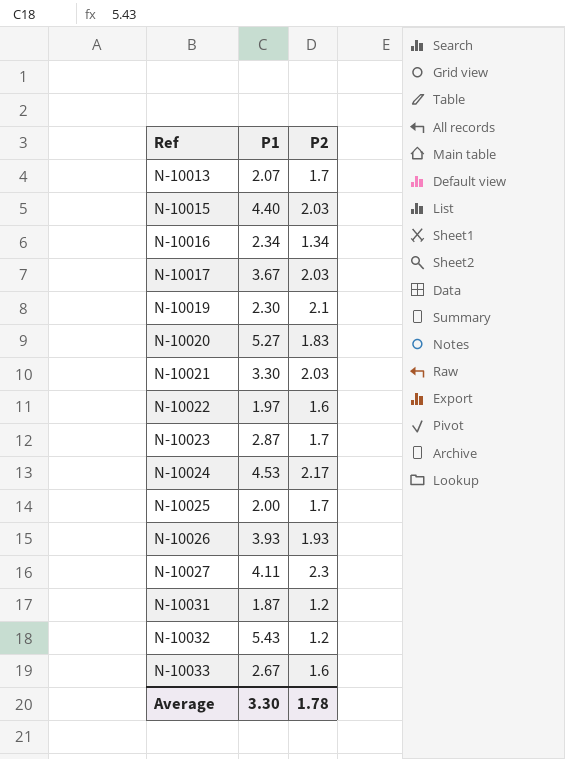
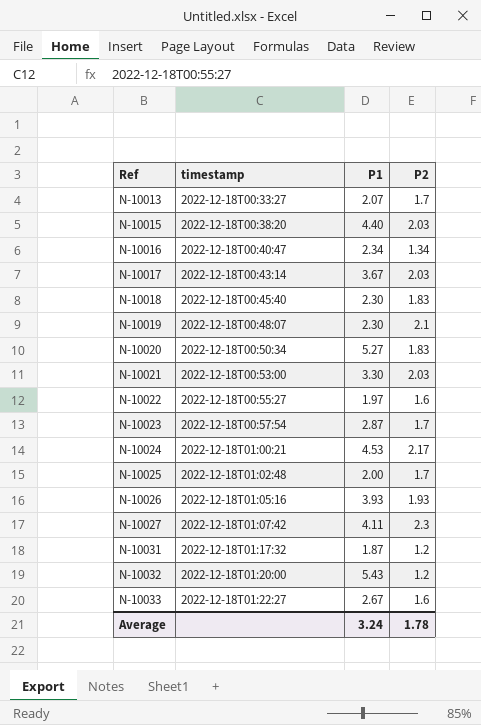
column timestamp | position: none -> 2
row N-10018: none -> 2022-12-18T00:45:40 | 2.30 | 1.83
Average | P1: 3.30 -> 3.24

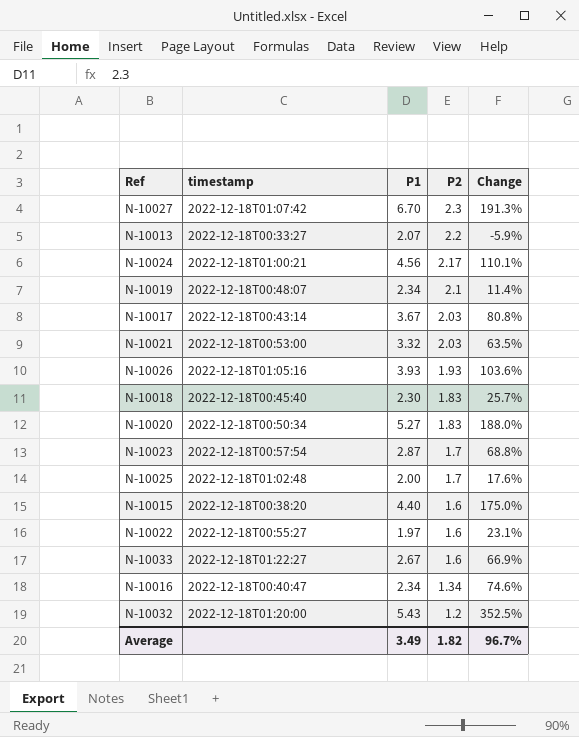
row order: Ref ascending -> P2 descending
column Change | formula: none -> ([P1] - [P2]) / [P2]
row N-10031: 2022-12-18T01:17:32 | 1.87 | 1.2 -> none
N-10027 | P1: 4.11 -> 6.70
N-10013 | P2: 1.7 -> 2.2
N-10024 | P1: 4.53 -> 4.56
N-10019 | P1: 2.30 -> 2.34
N-10021 | P1: 3.30 -> 3.32
N-10015 | P2: 2.03 -> 1.6
Average | P1: 3.24 -> 3.49
Average | P2: 1.78 -> 1.82

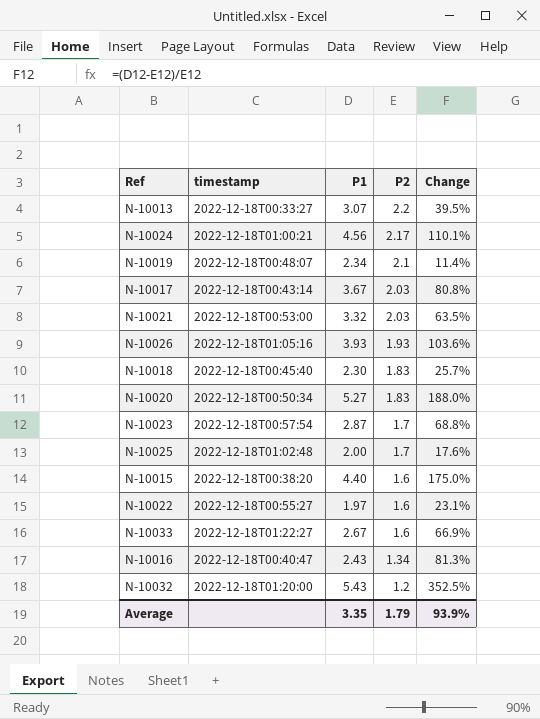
row N-10027: 2022-12-18T01:07:42 | 6.70 | 2.3 | 191.3% -> none
N-10013 | P1: 2.07 -> 3.07
N-10013 | Change: -5.9% -> 39.5%
N-10016 | P1: 2.34 -> 2.43
N-10016 | Change: 74.6% -> 81.3%
Average | P1: 3.49 -> 3.35
Average | P2: 1.82 -> 1.79
Average | Change: 96.7% -> 93.9%

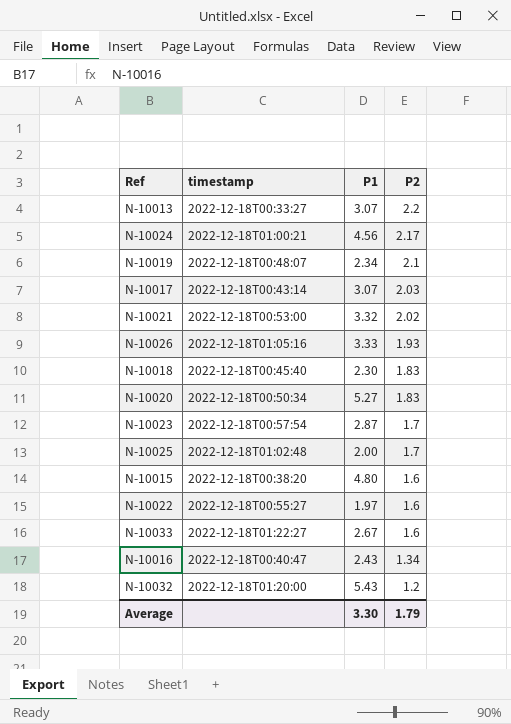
column Change | formula: ([P1] - [P2]) / [P2] -> none
N-10017 | P1: 3.67 -> 3.07
N-10021 | P2: 2.03 -> 2.02
N-10026 | P1: 3.93 -> 3.33
N-10015 | P1: 4.40 -> 4.80
Average | P1: 3.35 -> 3.30

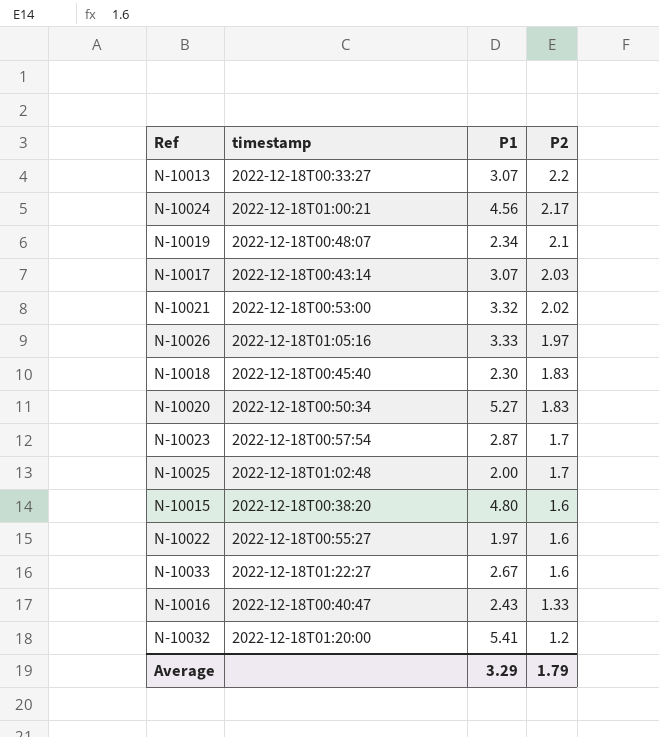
N-10026 | P2: 1.93 -> 1.97
N-10016 | P2: 1.34 -> 1.33
N-10032 | P1: 5.43 -> 5.41
Average | P1: 3.30 -> 3.29

